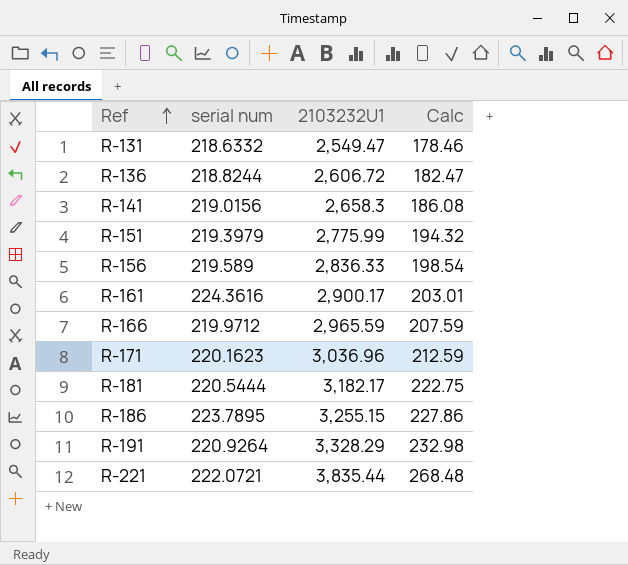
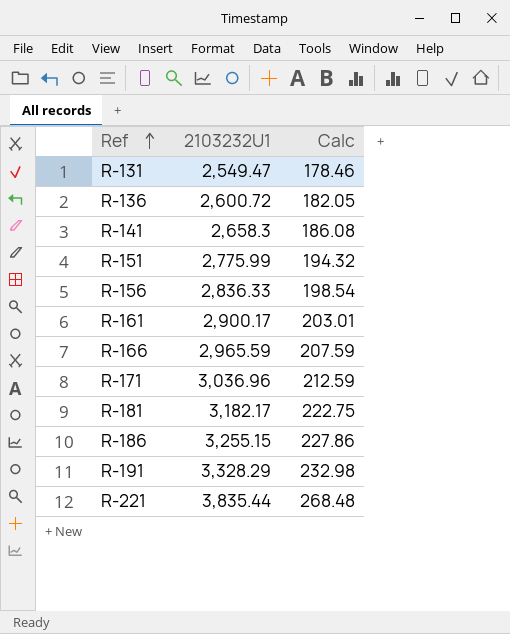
column serial num | position: 2 -> none
R-136 | 2103232U1: 2,606.72 -> 2,600.72
R-136 | Calc: 182.47 -> 182.05

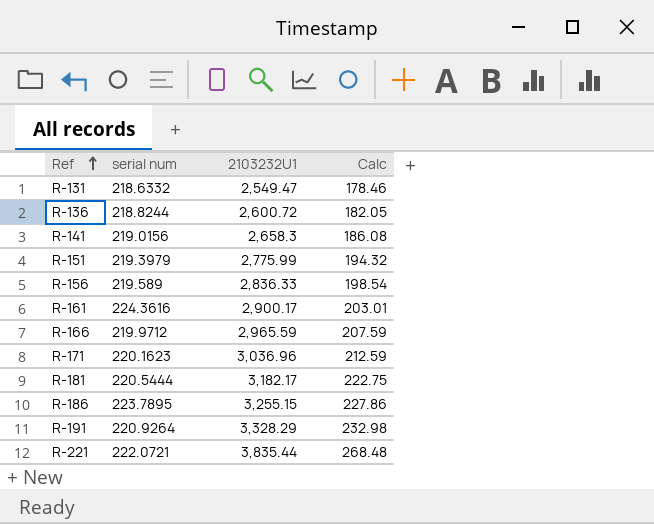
column serial num | position: none -> 2

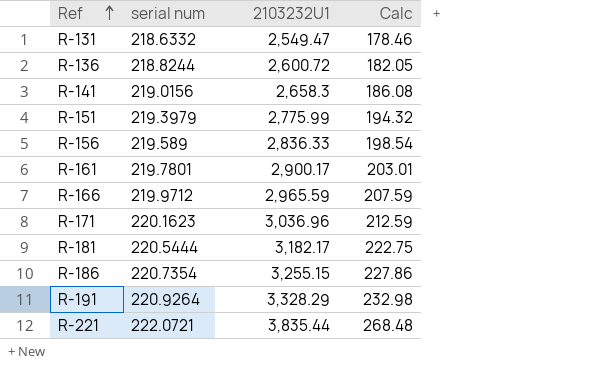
R-161 | serial num: 224.3616 -> 219.7801
R-186 | serial num: 223.7895 -> 220.7354

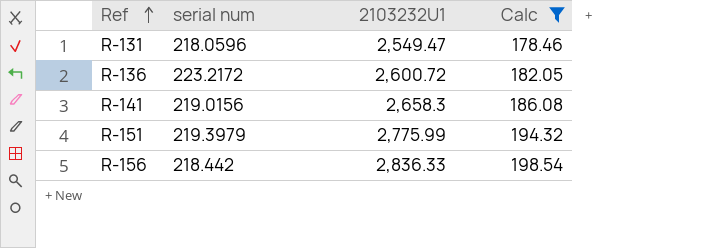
filter: none -> Calc <= 198.54
R-131 | serial num: 218.6332 -> 218.0596
R-136 | serial num: 218.8244 -> 223.2172
R-156 | serial num: 219.589 -> 218.442

